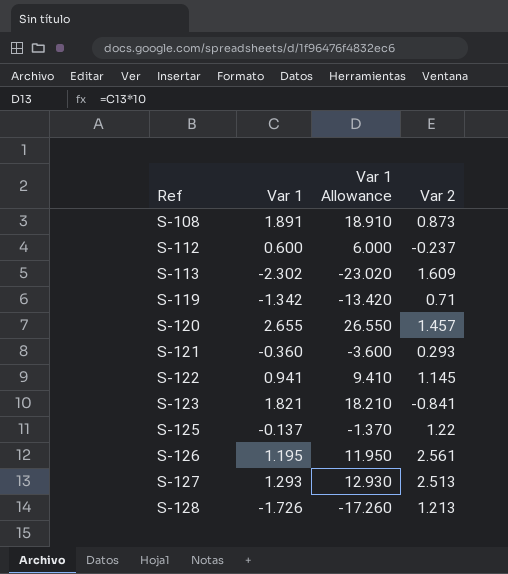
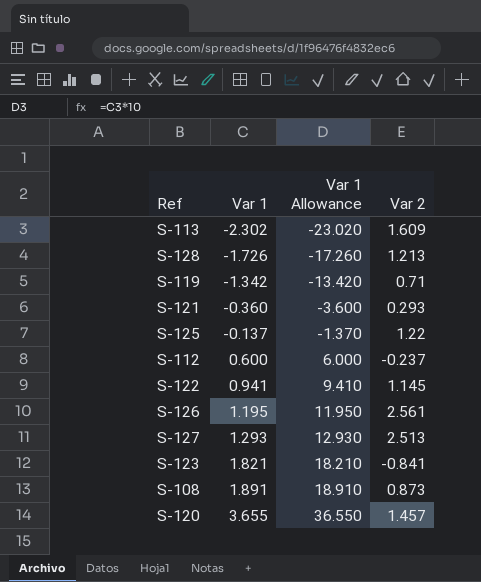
row order: Ref ascending -> Var 1 ascending
S-120 | Var 1: 2.655 -> 3.655
S-120 | Var 1 Allowance: 26.550 -> 36.550

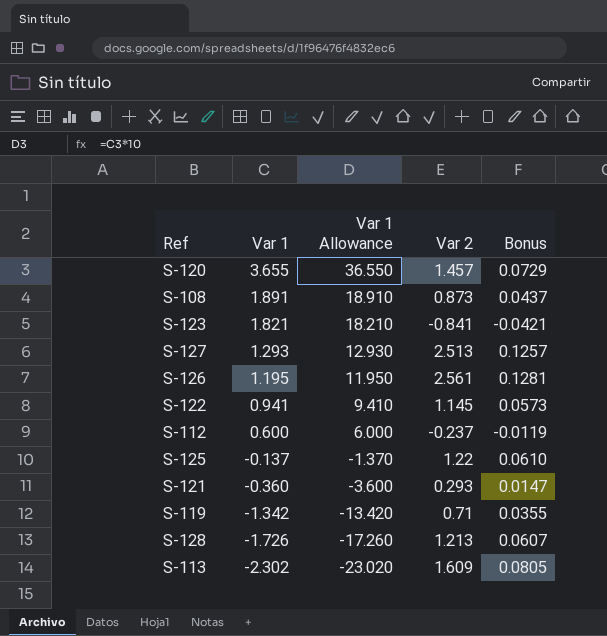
row order: Var 1 ascending -> Var 1 descending
column Bonus | formula: none -> [Var 2] * 0.05

